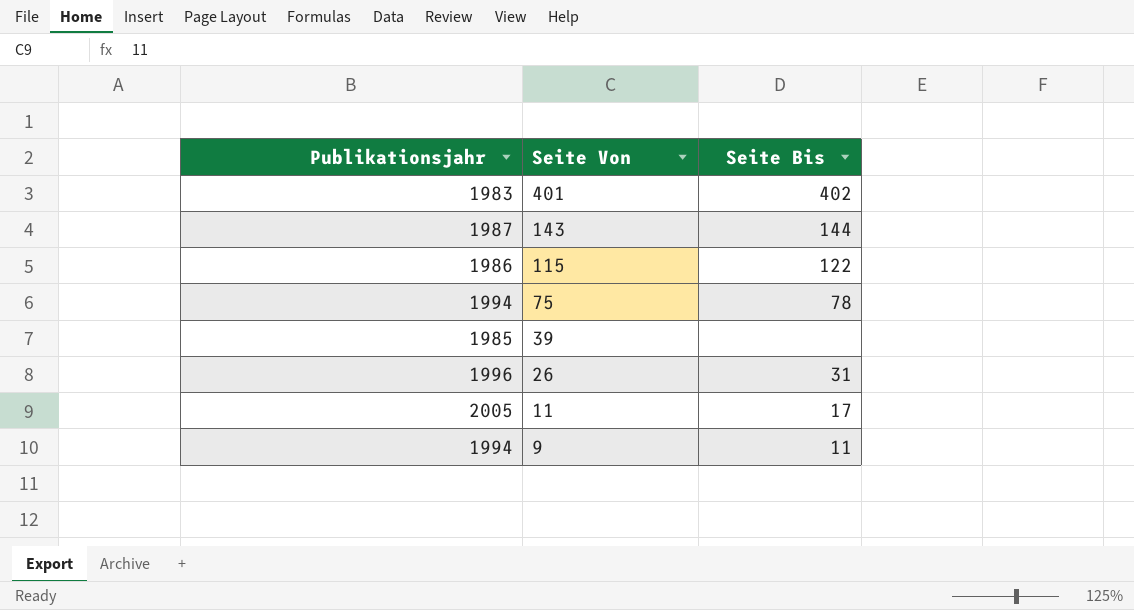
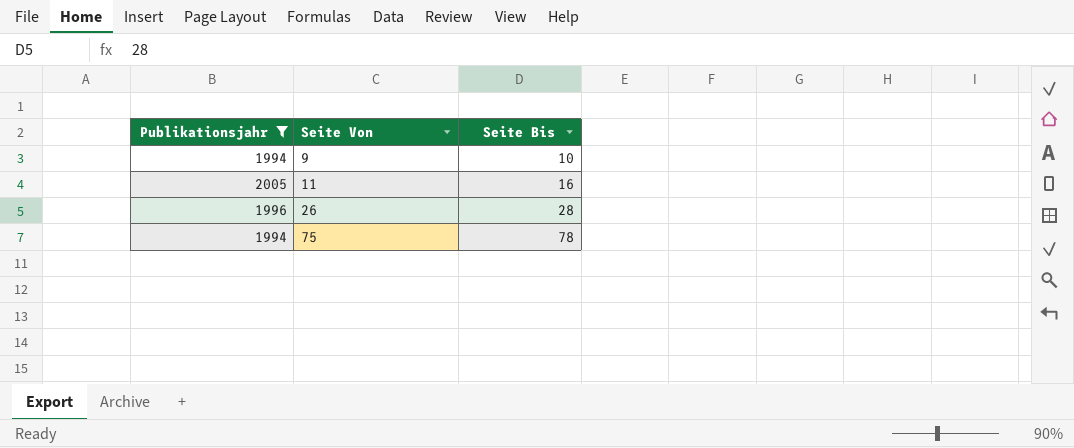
filter: none -> Publikationsjahr >= 1994
row order: Seite Von descending -> Seite Von ascending
9 | Seite Bis: 11 -> 10
11 | Seite Bis: 17 -> 16
26 | Seite Bis: 31 -> 28

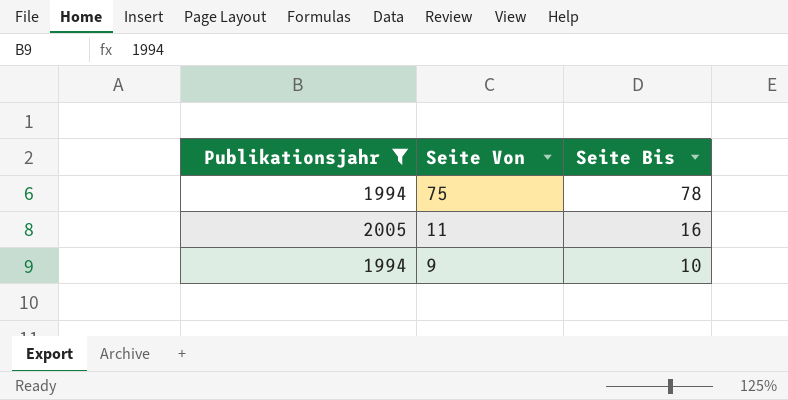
row order: Seite Von ascending -> Seite Von descending
row 26: 1996 | 28 -> none

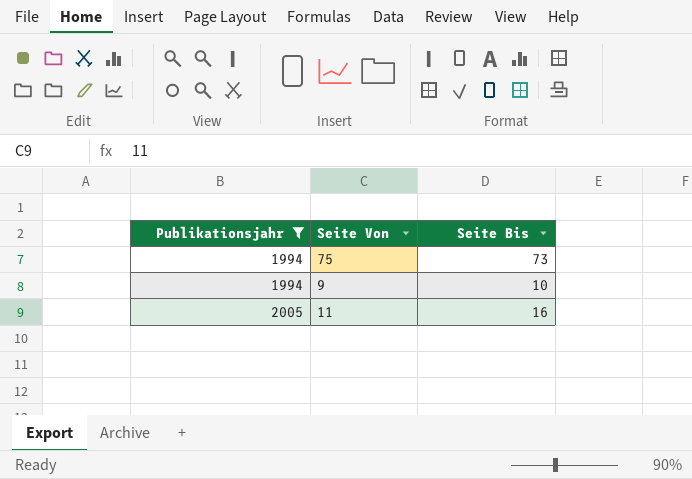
row order: Seite Von descending -> Publikationsjahr ascending
75 | Seite Bis: 78 -> 73

